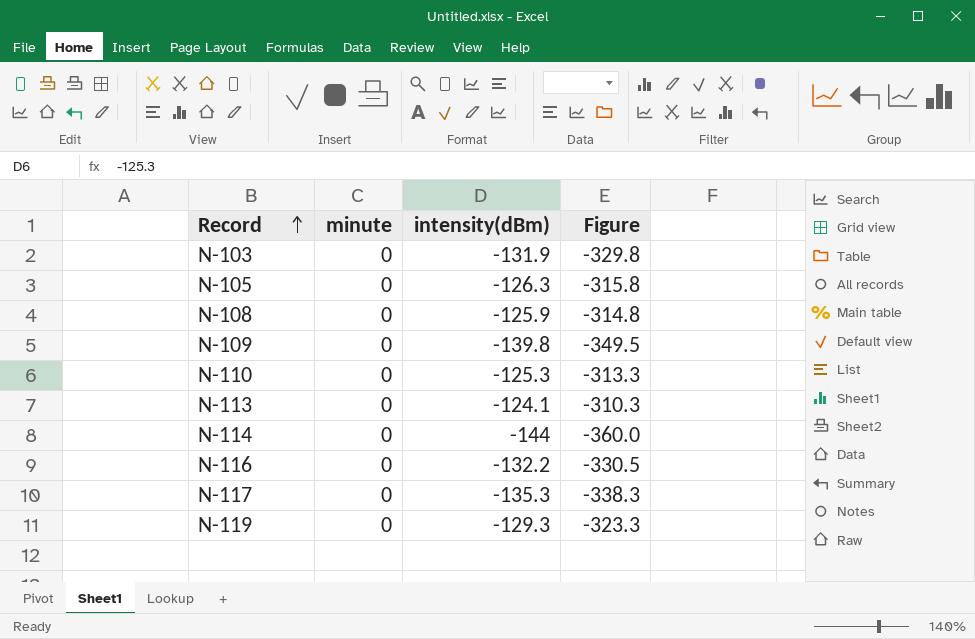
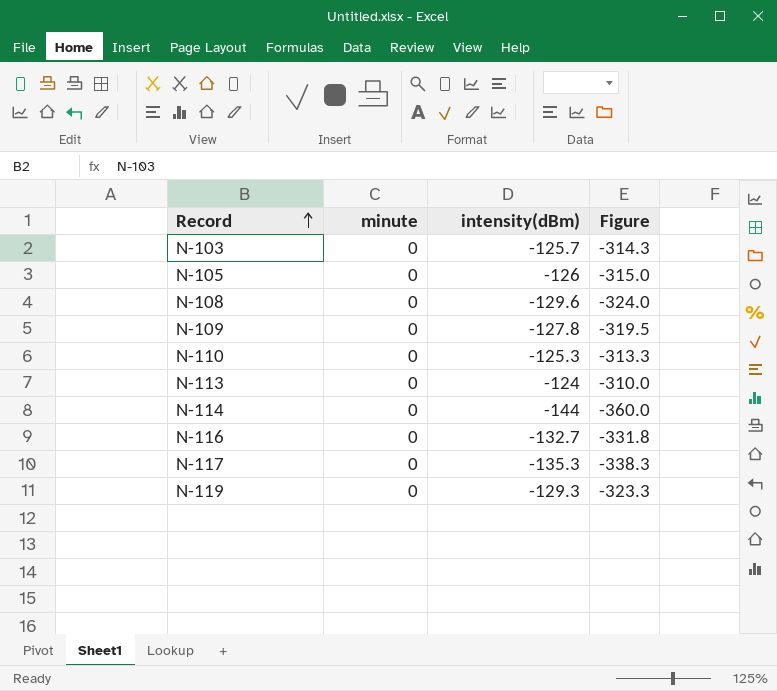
N-103 | intensity(dBm): -131.9 -> -125.7
N-103 | Figure: -329.8 -> -314.3
N-105 | intensity(dBm): -126.3 -> -126
N-105 | Figure: -315.8 -> -315.0
N-108 | intensity(dBm): -125.9 -> -129.6
N-108 | Figure: -314.8 -> -324.0
N-109 | intensity(dBm): -139.8 -> -127.8
N-109 | Figure: -349.5 -> -319.5
N-113 | intensity(dBm): -124.1 -> -124
N-113 | Figure: -310.3 -> -310.0
N-116 | intensity(dBm): -132.2 -> -132.7
N-116 | Figure: -330.5 -> -331.8

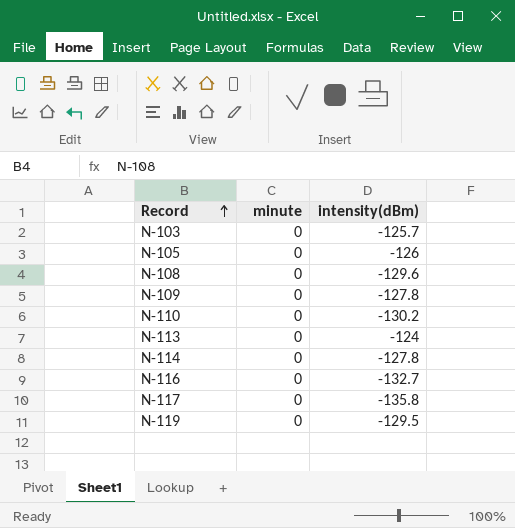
column Figure | formula: [intensity(dBm)] * 2.5 -> none
N-110 | intensity(dBm): -125.3 -> -130.2
N-114 | intensity(dBm): -144 -> -127.8
N-117 | intensity(dBm): -135.3 -> -135.8
N-119 | intensity(dBm): -129.3 -> -129.5

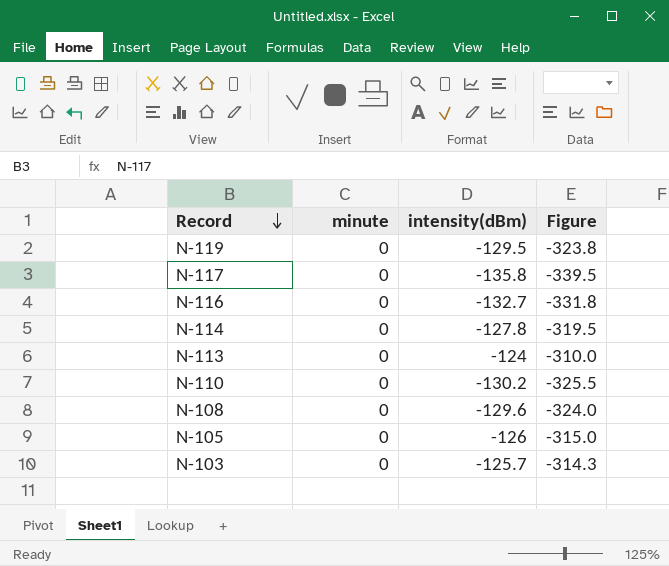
row order: Record ascending -> Record descending
column Figure | formula: none -> [intensity(dBm)] * 2.5
row N-109: 0 | -127.8 -> none

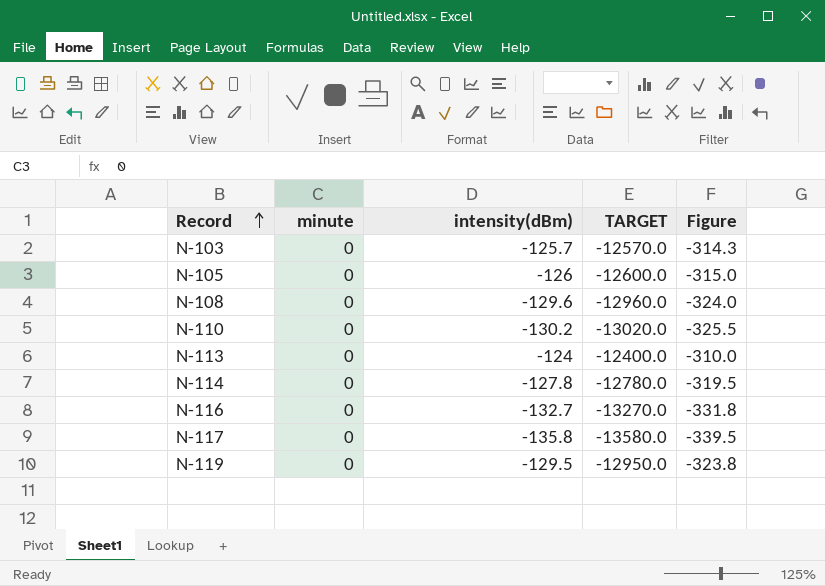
row order: Record descending -> Record ascending
column TARGET | formula: none -> [intensity(dBm)] * 100

